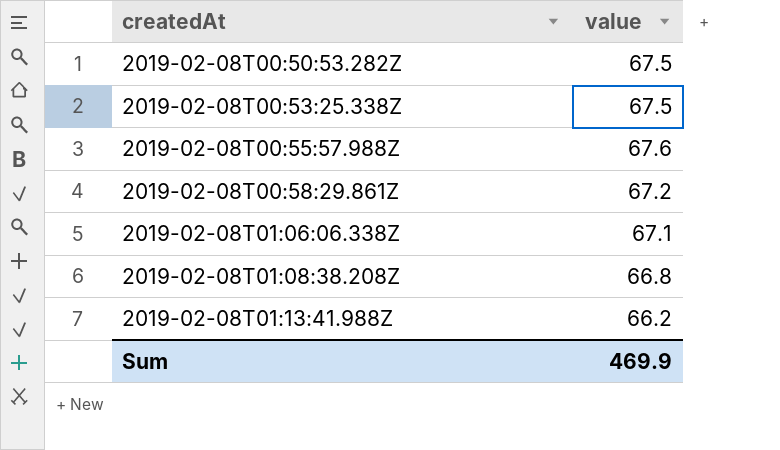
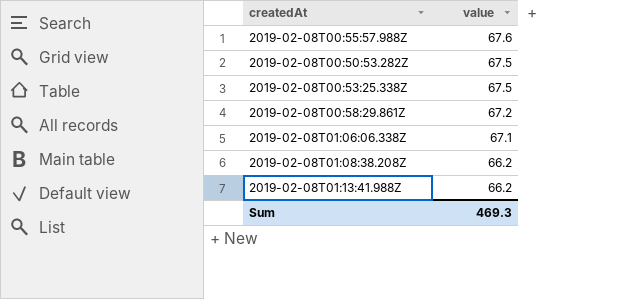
row order: createdAt ascending -> value descending
2019-02-08T01:08:38.208Z | value: 66.8 -> 66.2
Sum | value: 469.9 -> 469.3

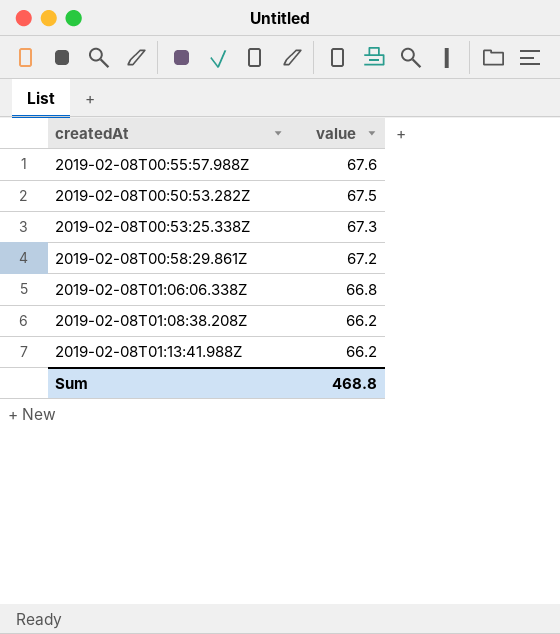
2019-02-08T00:53:25.338Z | value: 67.5 -> 67.3
2019-02-08T01:06:06.338Z | value: 67.1 -> 66.8
Sum | value: 469.3 -> 468.8

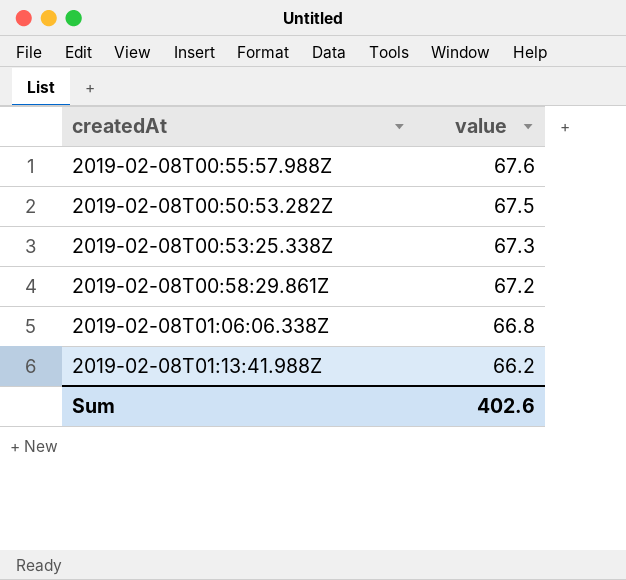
row 2019-02-08T01:08:38.208Z: 66.2 -> none
Sum | value: 468.8 -> 402.6

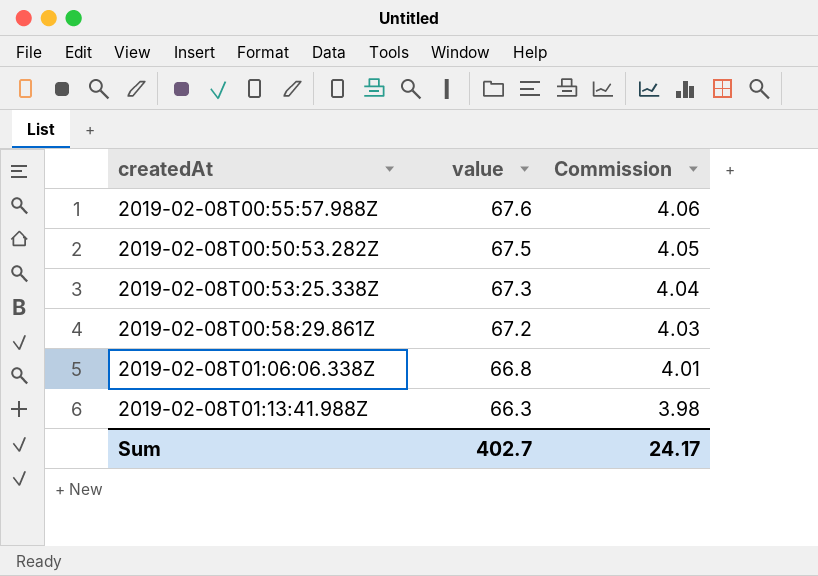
column Commission | formula: none -> [value] * 0.06
2019-02-08T01:13:41.988Z | value: 66.2 -> 66.3
Sum | value: 402.6 -> 402.7

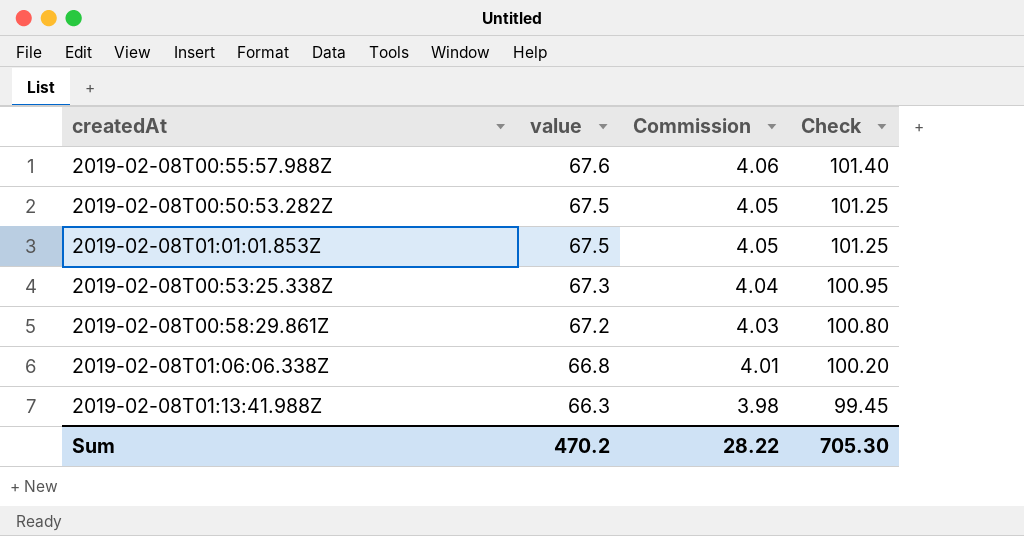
column Check | formula: none -> [value] * 1.5
row 2019-02-08T01:01:01.853Z: none -> 67.5 | 4.05 | 101.25
Sum | value: 402.7 -> 470.2
Sum | Commission: 24.17 -> 28.22

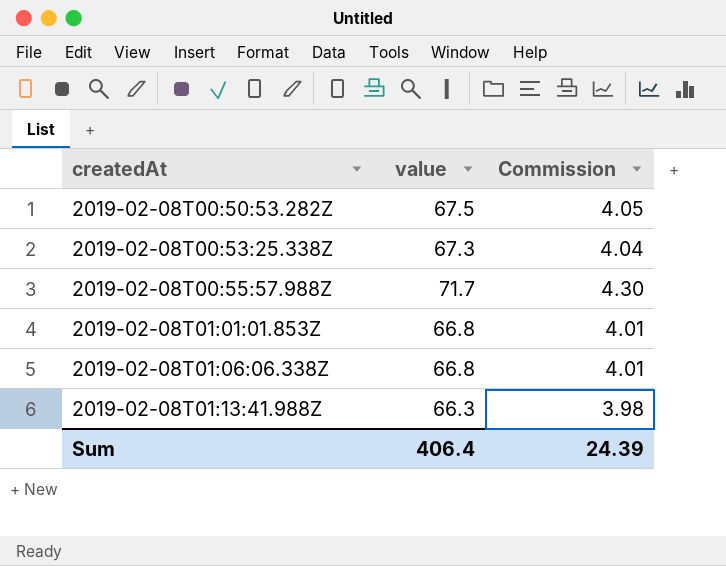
row order: value descending -> createdAt ascending
column Check | formula: [value] * 1.5 -> none
row 2019-02-08T00:58:29.861Z: 67.2 | 4.03 | 100.80 -> none
2019-02-08T00:55:57.988Z | value: 67.6 -> 71.7
2019-02-08T00:55:57.988Z | Commission: 4.06 -> 4.30
2019-02-08T01:01:01.853Z | value: 67.5 -> 66.8
2019-02-08T01:01:01.853Z | Commission: 4.05 -> 4.01
Sum | value: 470.2 -> 406.4
Sum | Commission: 28.22 -> 24.39

